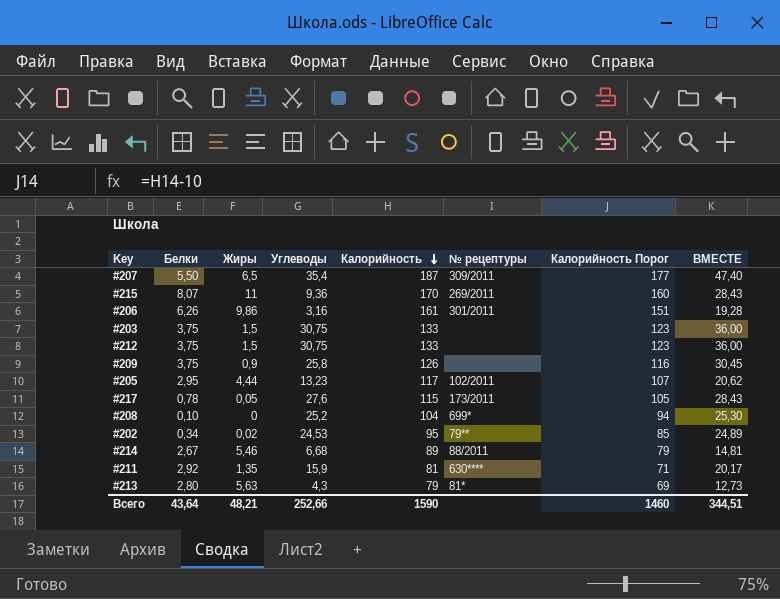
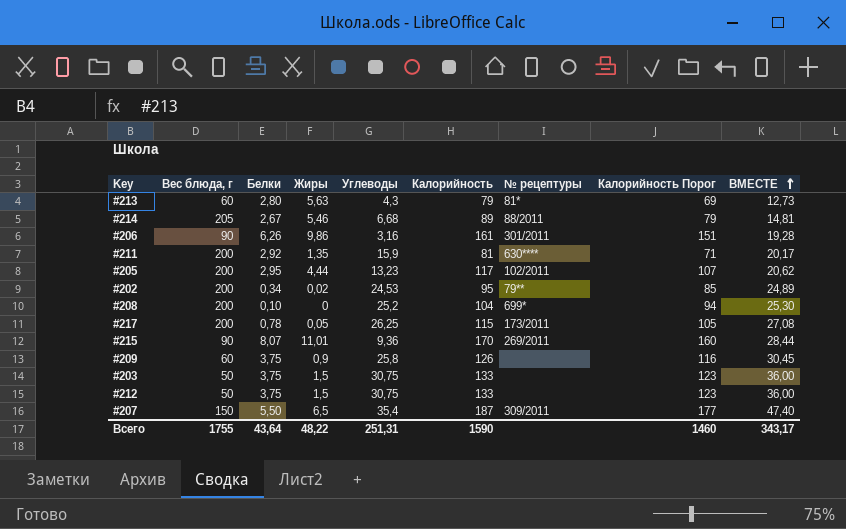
row order: Калорийность descending -> ВМЕСТЕ ascending
column Вес блюда, г | position: none -> 2
#217 | Углеводы: 27,6 -> 26,25
#217 | ВМЕСТЕ: 28,43 -> 27,08
#215 | Жиры: 11 -> 11,01
#215 | ВМЕСТЕ: 28,43 -> 28,44
Всего | Жиры: 48,21 -> 48,22
Всего | Углеводы: 252,66 -> 251,31
Всего | ВМЕСТЕ: 344,51 -> 343,17

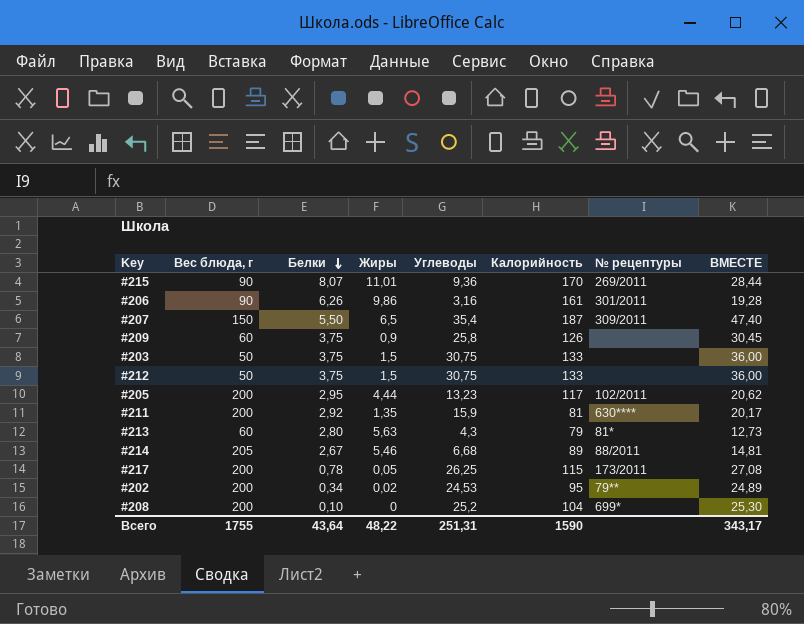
row order: ВМЕСТЕ ascending -> Белки descending
column Калорийность Порог | formula: [Калорийность] - 10 -> none

